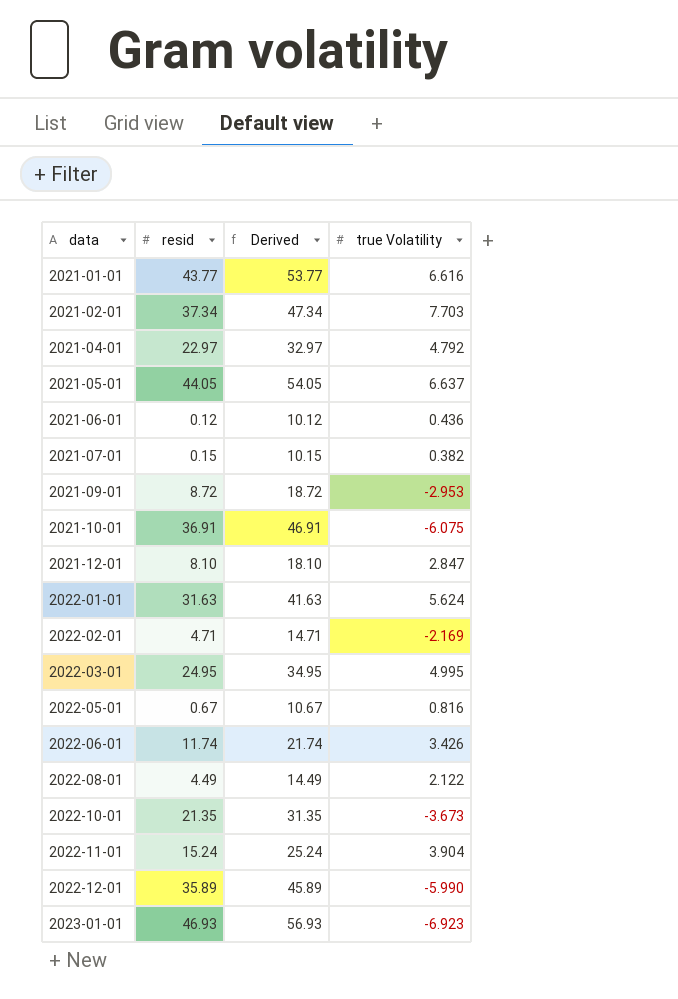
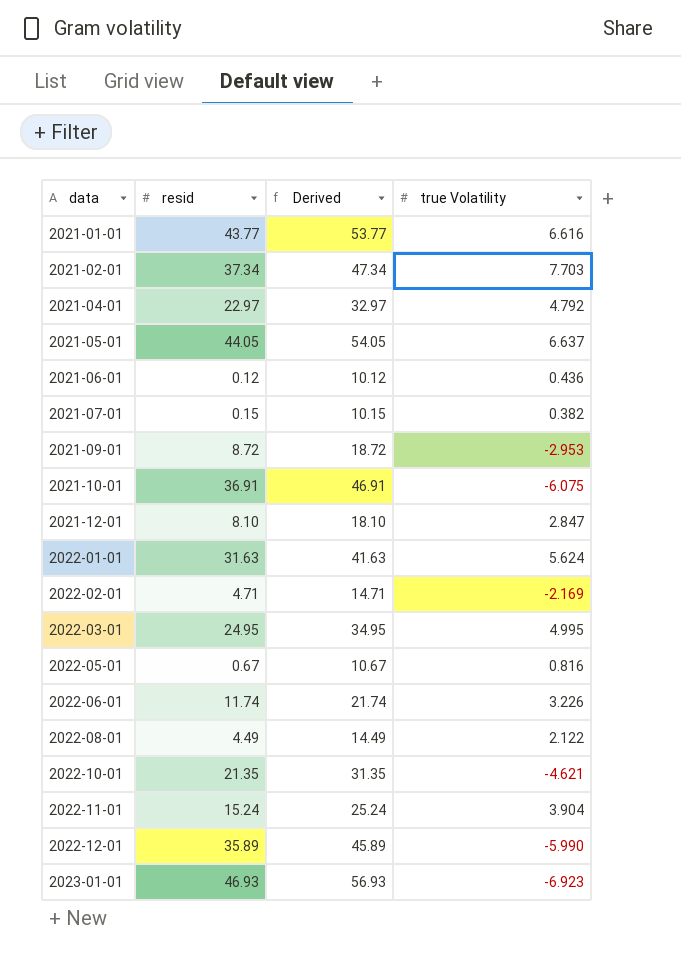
2022-06-01 | true Volatility: 3.426 -> 3.226
2022-10-01 | true Volatility: -3.673 -> -4.621

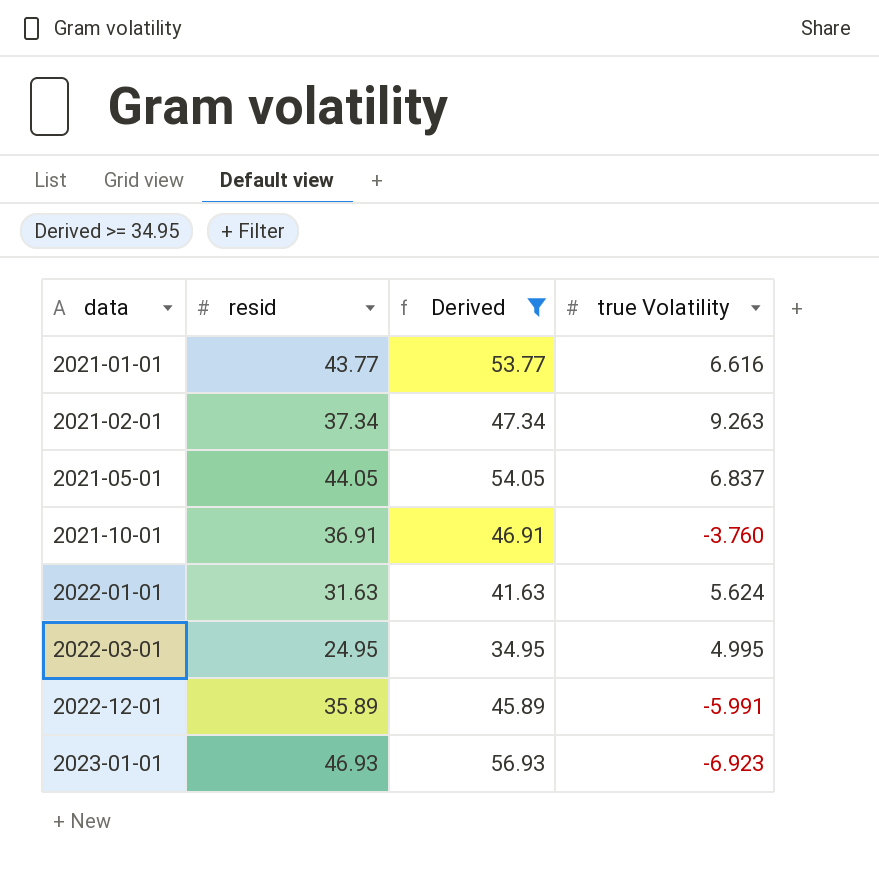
filter: none -> Derived >= 34.95
2021-02-01 | true Volatility: 7.703 -> 9.263
2021-05-01 | true Volatility: 6.637 -> 6.837
2021-10-01 | true Volatility: -6.075 -> -3.760
2022-12-01 | true Volatility: -5.990 -> -5.991

